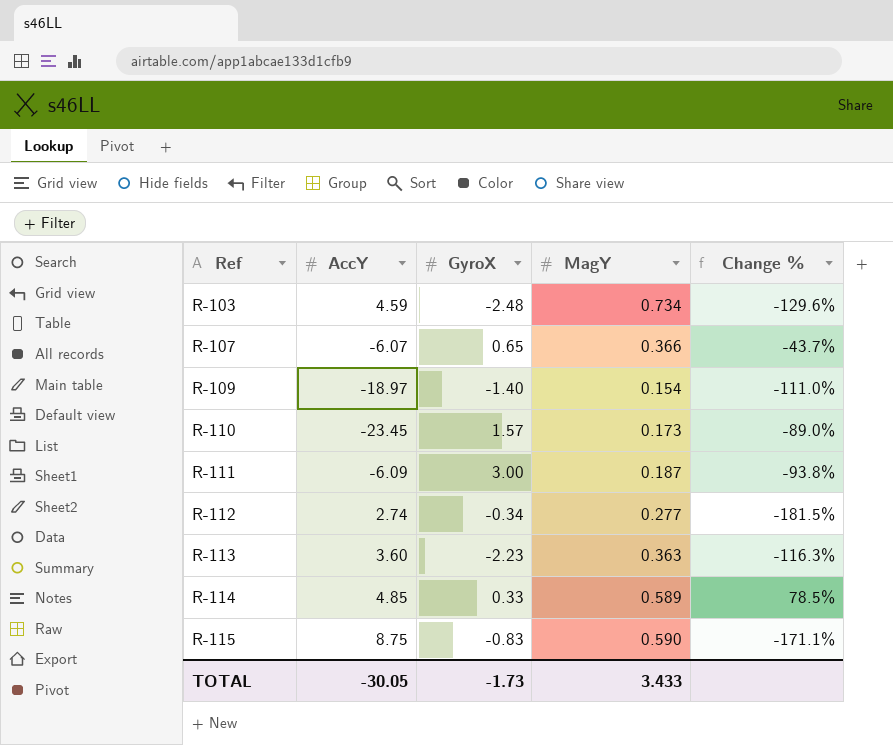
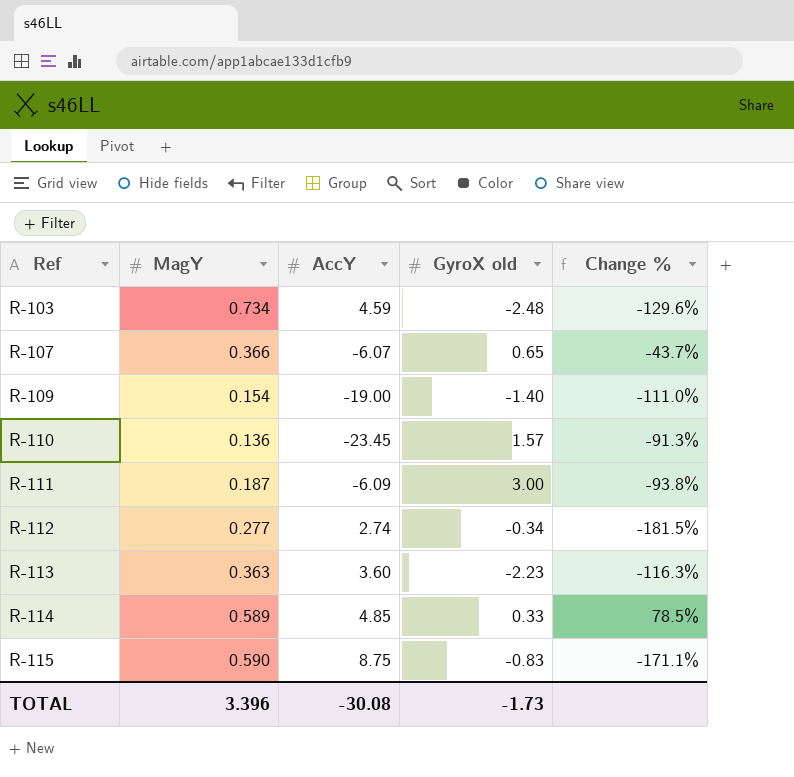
column MagY | position: 4 -> 2
column name: GyroX -> GyroX old
R-109 | AccY: -18.97 -> -19.00
R-110 | MagY: 0.173 -> 0.136
R-110 | Change %: -89.0% -> -91.3%
TOTAL | MagY: 3.433 -> 3.396
TOTAL | AccY: -30.05 -> -30.08

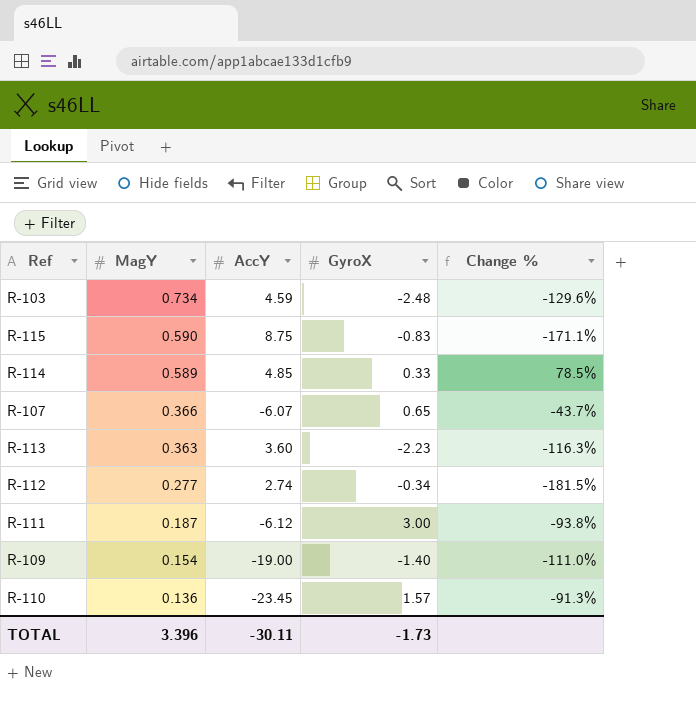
row order: Ref ascending -> MagY descending
column name: GyroX old -> GyroX
R-111 | AccY: -6.09 -> -6.12
TOTAL | AccY: -30.08 -> -30.11

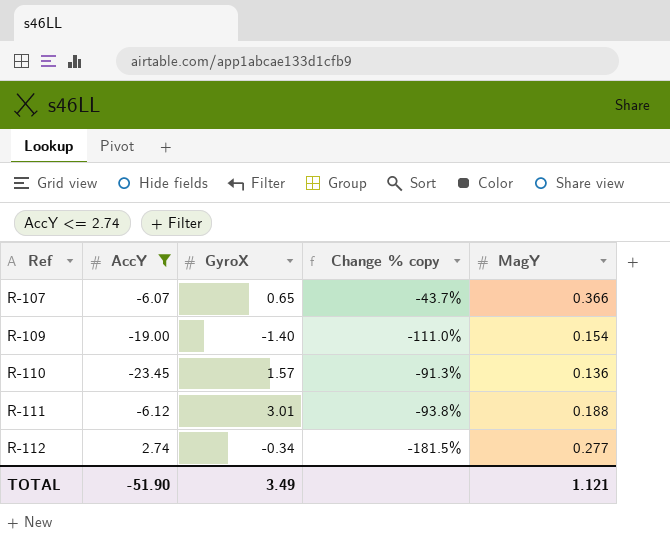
filter: none -> AccY <= 2.74
row order: MagY descending -> Ref ascending
column name: Change % -> Change % copy
column MagY | position: 2 -> 5
R-111 | GyroX: 3.00 -> 3.01
R-111 | MagY: 0.187 -> 0.188
TOTAL | AccY: -30.11 -> -51.90
TOTAL | GyroX: -1.73 -> 3.49
TOTAL | MagY: 3.396 -> 1.121

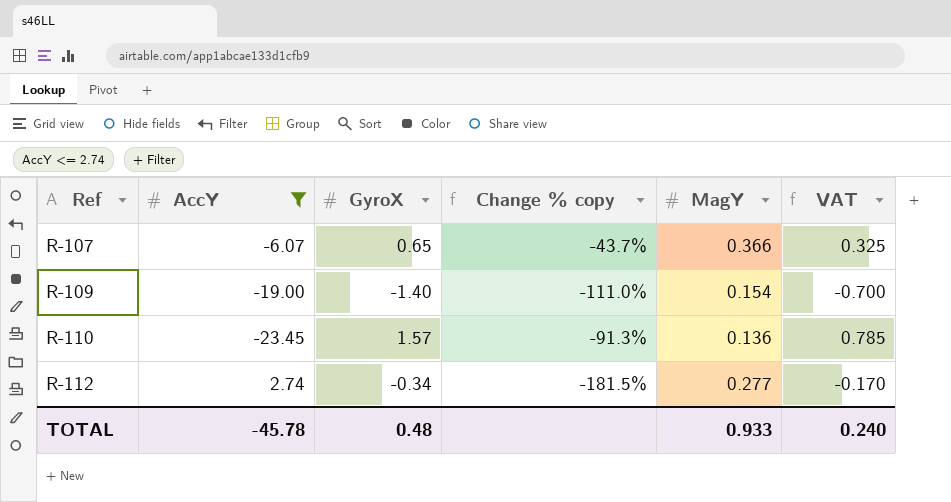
column VAT | formula: none -> [GyroX] * 0.5
row R-111: -6.12 | 3.01 | -93.8% | 0.188 -> none
TOTAL | AccY: -51.90 -> -45.78
TOTAL | GyroX: 3.49 -> 0.48
TOTAL | MagY: 1.121 -> 0.933

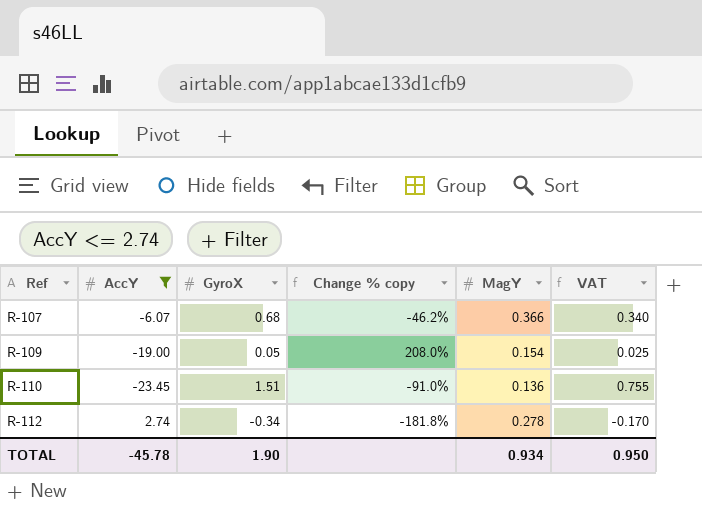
R-107 | GyroX: 0.65 -> 0.68
R-107 | Change % copy: -43.7% -> -46.2%
R-107 | VAT: 0.325 -> 0.340
R-109 | GyroX: -1.40 -> 0.05
R-109 | Change % copy: -111.0% -> 208.0%
R-109 | VAT: -0.700 -> 0.025
R-110 | GyroX: 1.57 -> 1.51
R-110 | Change % copy: -91.3% -> -91.0%
R-110 | VAT: 0.785 -> 0.755
R-112 | Change % copy: -181.5% -> -181.8%
R-112 | MagY: 0.277 -> 0.278
TOTAL | GyroX: 0.48 -> 1.90
TOTAL | MagY: 0.933 -> 0.934
TOTAL | VAT: 0.240 -> 0.950

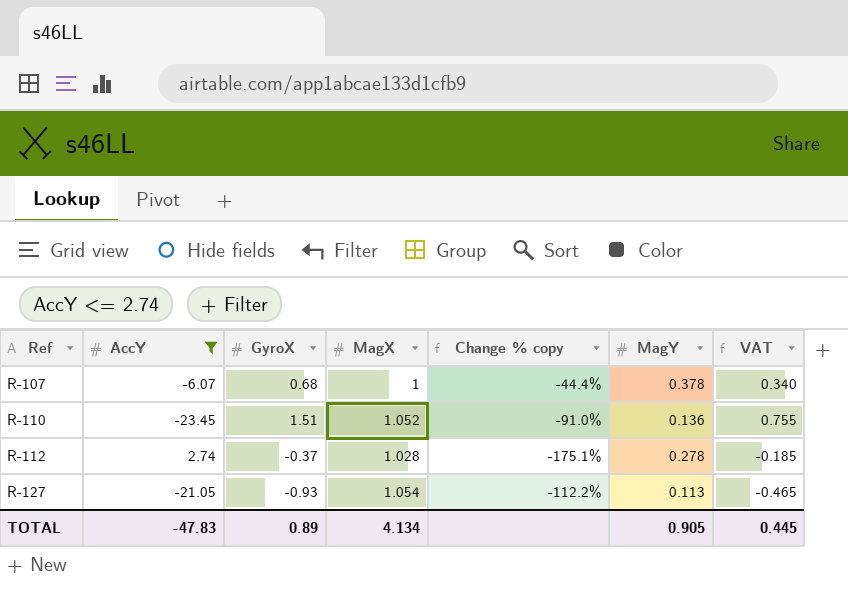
column MagX | position: none -> 4
row R-109: -19.00 | 0.05 | 208.0% | 0.154 | 0.025 -> none
R-107 | Change % copy: -46.2% -> -44.4%
R-107 | MagY: 0.366 -> 0.378
R-112 | GyroX: -0.34 -> -0.37
R-112 | Change % copy: -181.8% -> -175.1%
R-112 | VAT: -0.170 -> -0.185
row R-127: none -> -21.05 | -0.93 | 1.054 | -112.2% | 0.113 | -0.465
TOTAL | AccY: -45.78 -> -47.83
TOTAL | GyroX: 1.90 -> 0.89
TOTAL | MagY: 0.934 -> 0.905
TOTAL | VAT: 0.950 -> 0.445

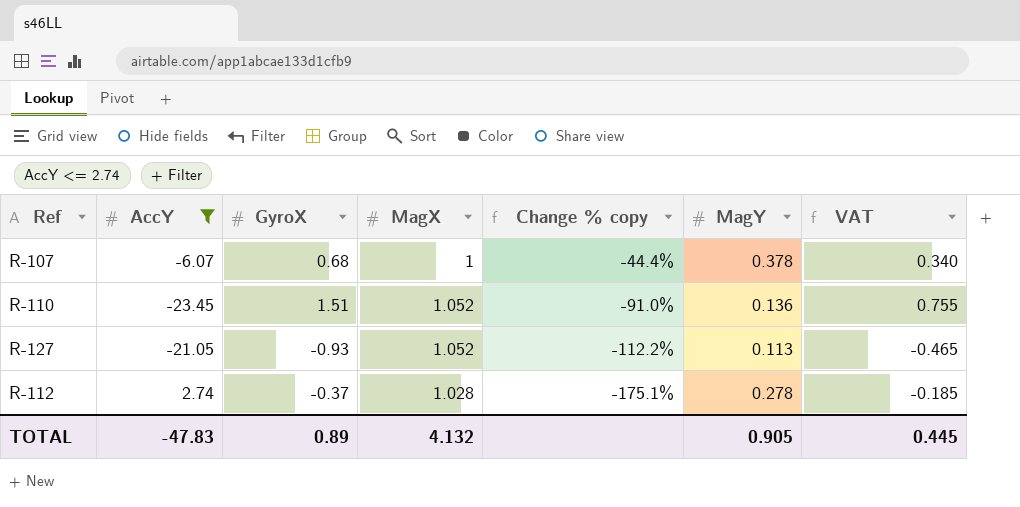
row order: Ref ascending -> Change % copy descending
R-127 | MagX: 1.054 -> 1.052
TOTAL | MagX: 4.134 -> 4.132

